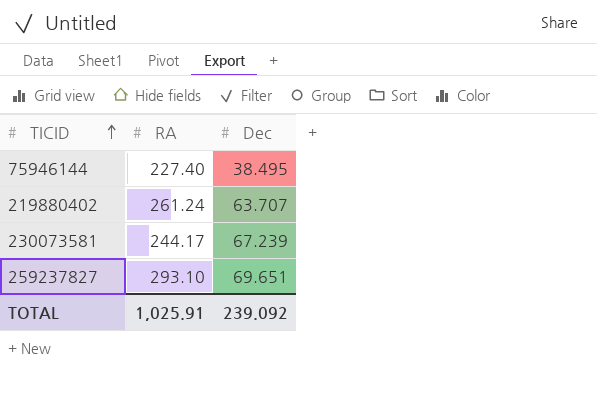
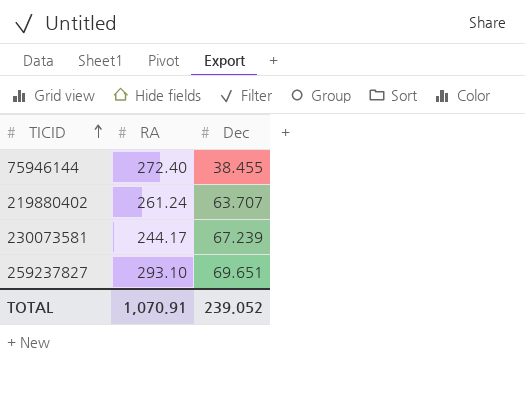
75946144 | RA: 227.40 -> 272.40
75946144 | Dec: 38.495 -> 38.455
TOTAL | RA: 1,025.91 -> 1,070.91
TOTAL | Dec: 239.092 -> 239.052

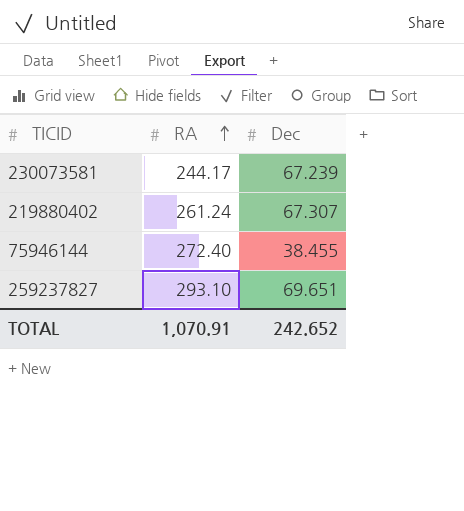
row order: TICID ascending -> RA ascending
219880402 | Dec: 63.707 -> 67.307
TOTAL | Dec: 239.052 -> 242.652

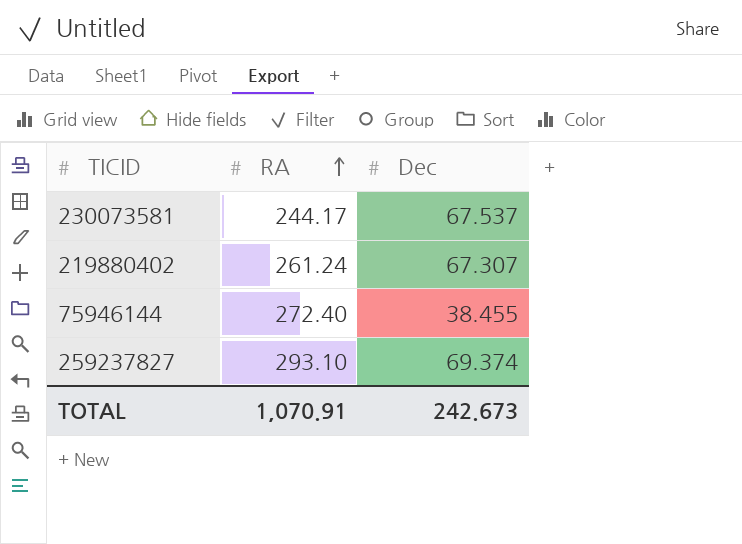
230073581 | Dec: 67.239 -> 67.537
259237827 | Dec: 69.651 -> 69.374
TOTAL | Dec: 242.652 -> 242.673

